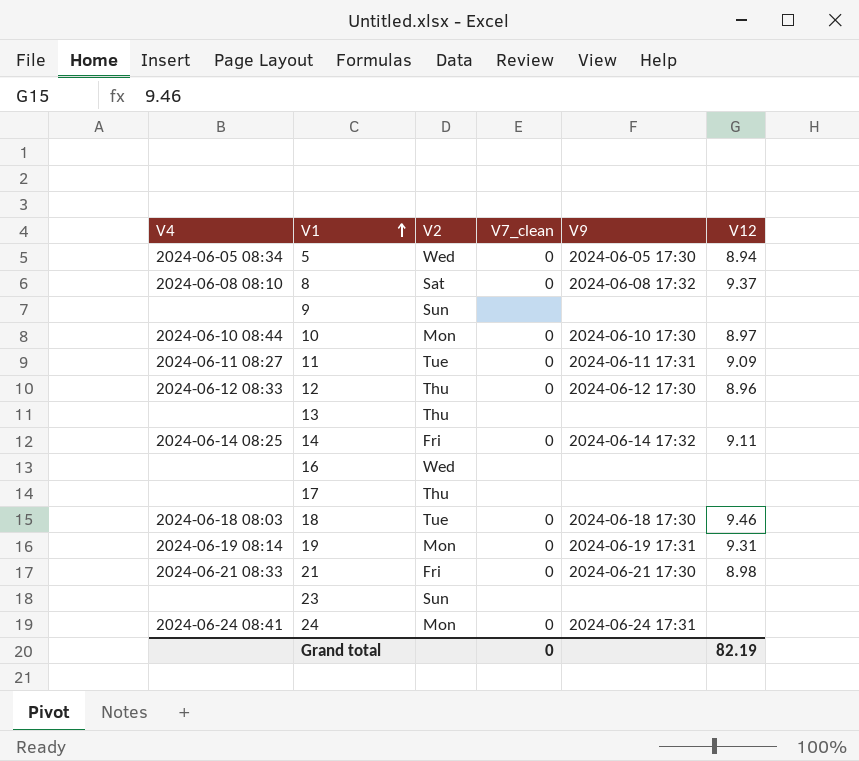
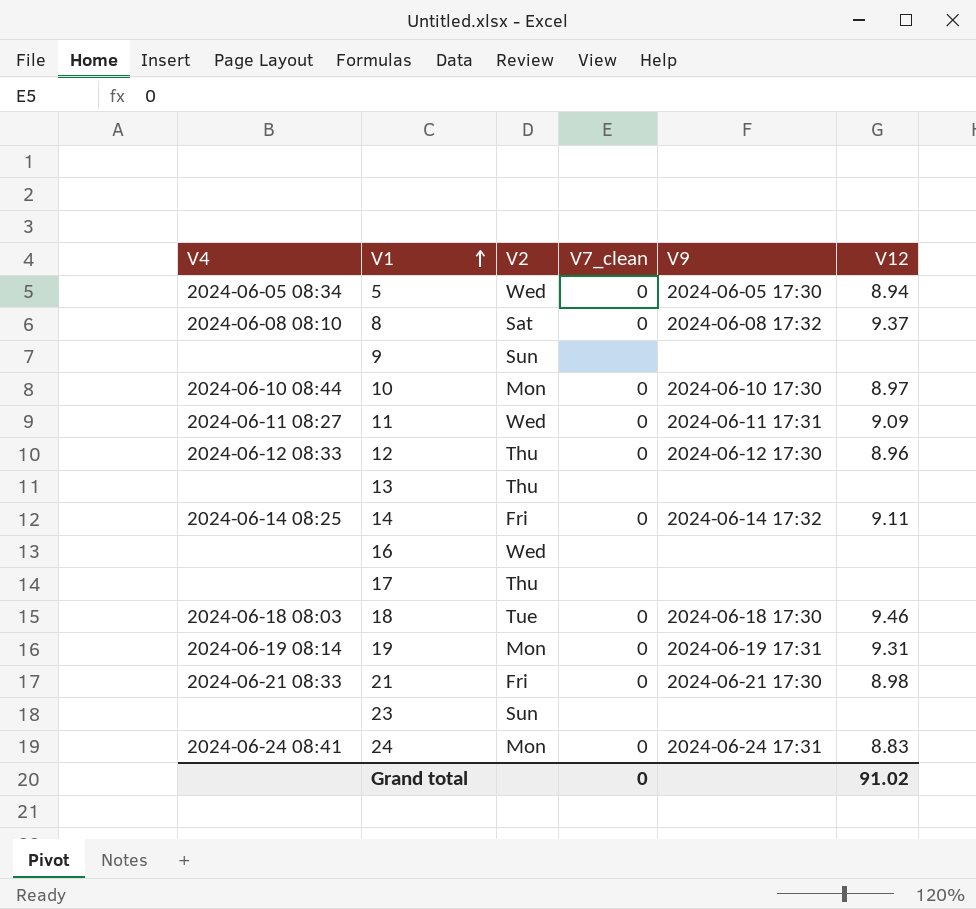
11 | V2: Tue -> Wed
24 | V12: none -> 8.83
Grand total | V12: 82.19 -> 91.02

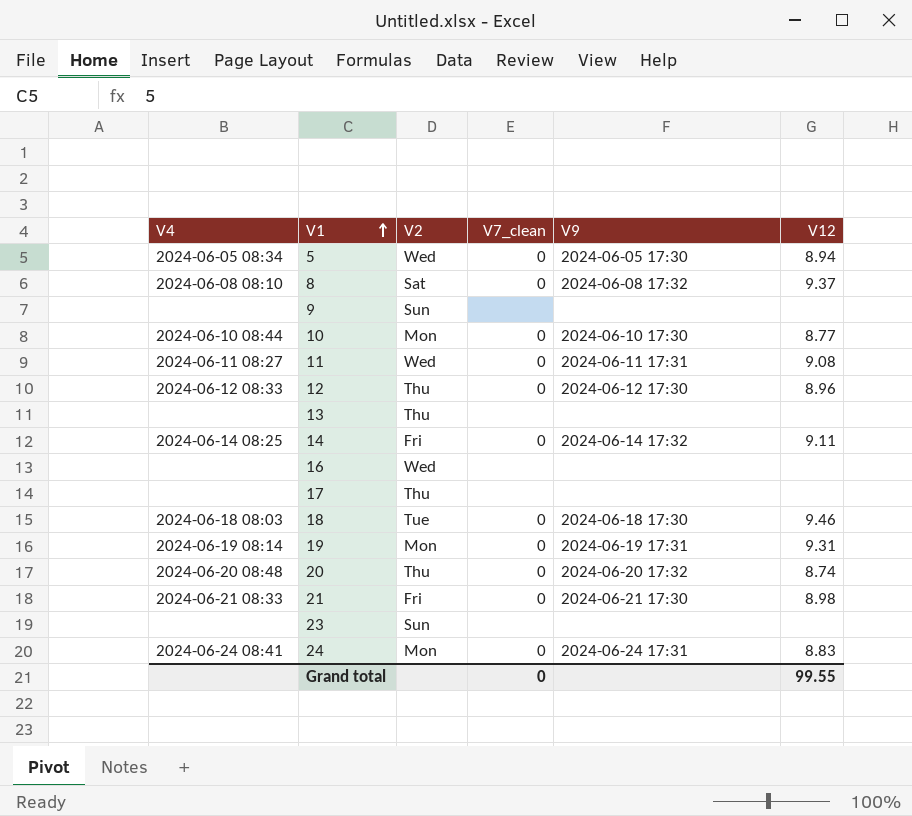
10 | V12: 8.97 -> 8.77
11 | V12: 9.09 -> 9.08
row 20: none -> 2024-06-20 08:48 | Thu | 0 | 2024-06-20 17:32 | 8.74
Grand total | V12: 91.02 -> 99.55

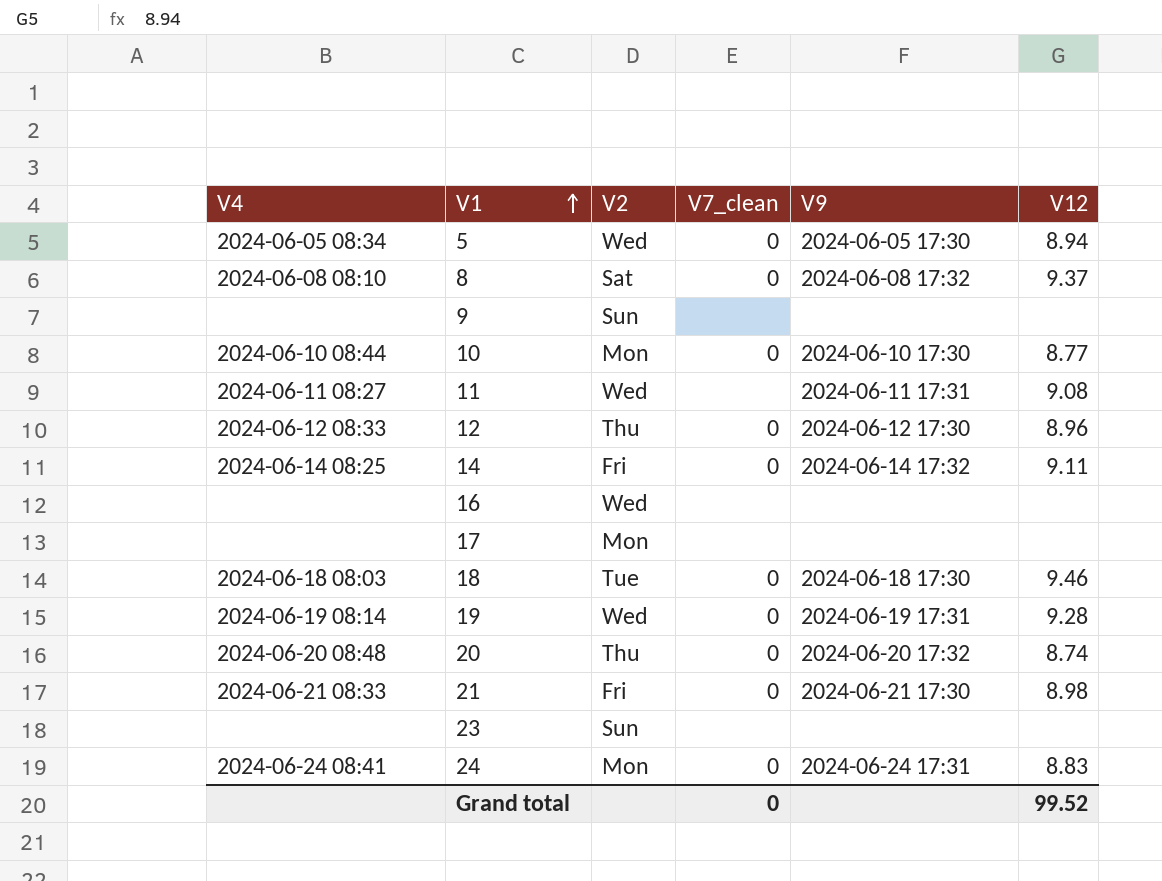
row 13: none | Thu | none | none | none -> none
11 | V7_clean: 0 -> none
17 | V2: Thu -> Mon
19 | V2: Mon -> Wed
19 | V12: 9.31 -> 9.28
Grand total | V12: 99.55 -> 99.52

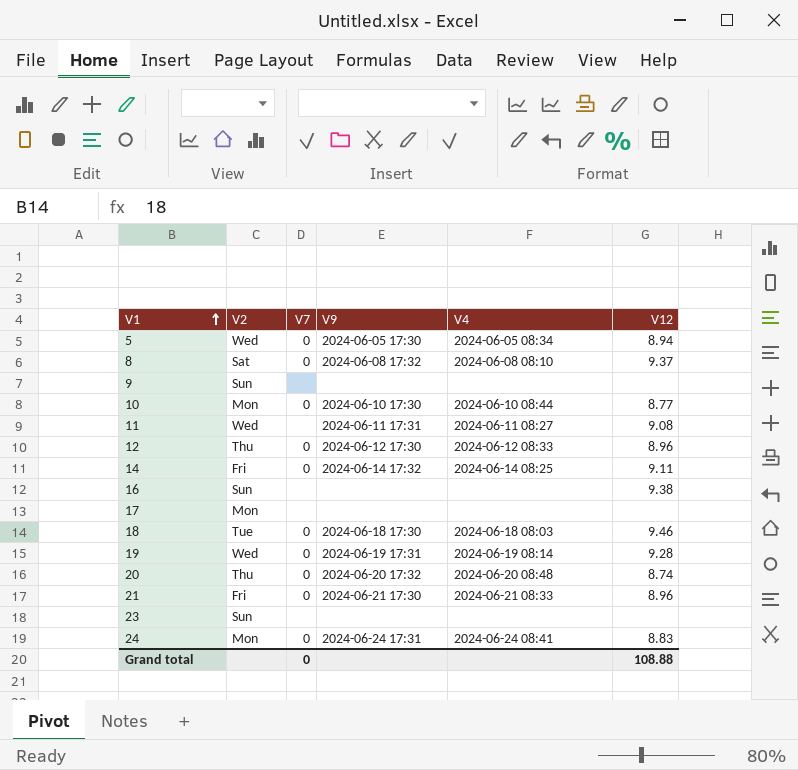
column name: V7_clean -> V7
column V4 | position: 1 -> 5
16 | V2: Wed -> Sun
16 | V12: none -> 9.38
21 | V12: 8.98 -> 8.96
Grand total | V12: 99.52 -> 108.88

